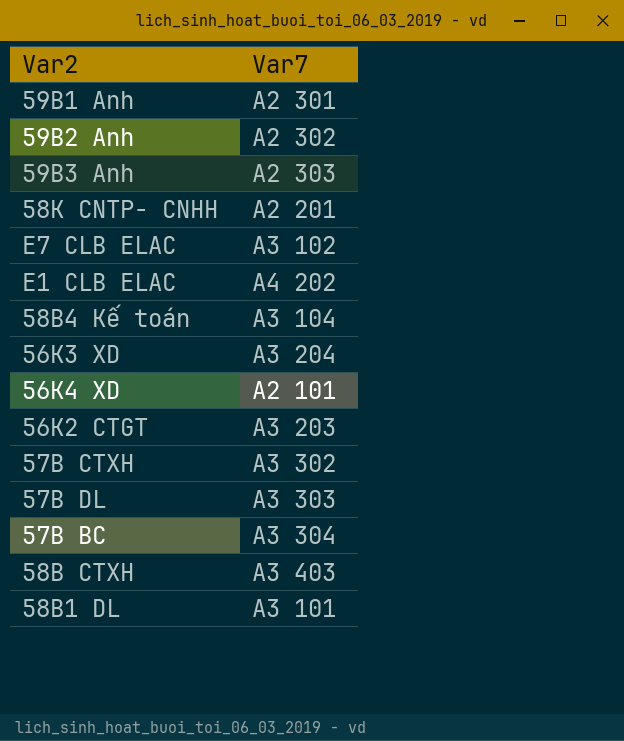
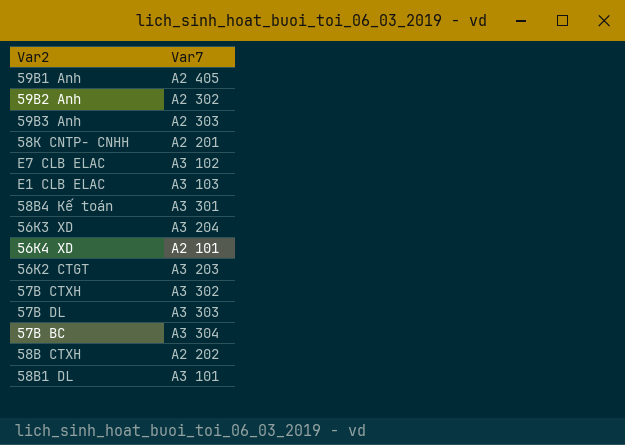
59B1 Anh | Var7: A2 301 -> A2 405
E1 CLB ELAC | Var7: A4 202 -> A3 103
58B4 Kế toán | Var7: A3 104 -> A3 301
58B CTXH | Var7: A3 403 -> A2 202

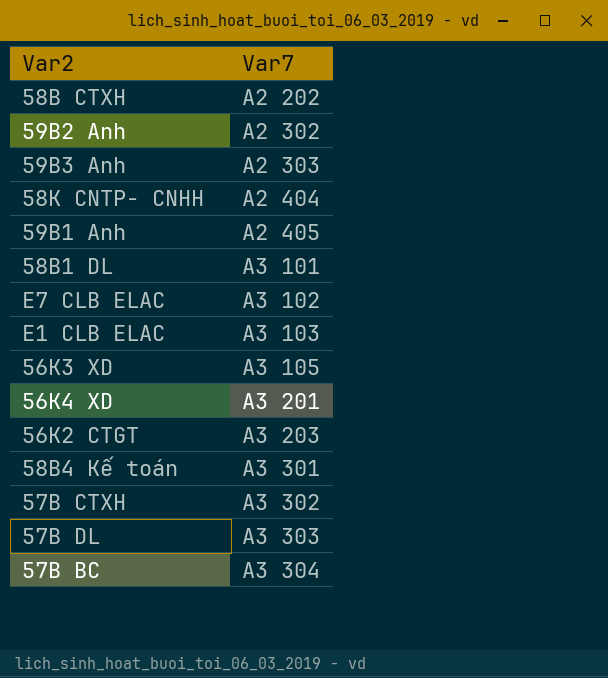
row order: none -> Var7 ascending
58K CNTP- CNHH | Var7: A2 201 -> A2 404
56K3 XD | Var7: A3 204 -> A3 105
56K4 XD | Var7: A2 101 -> A3 201

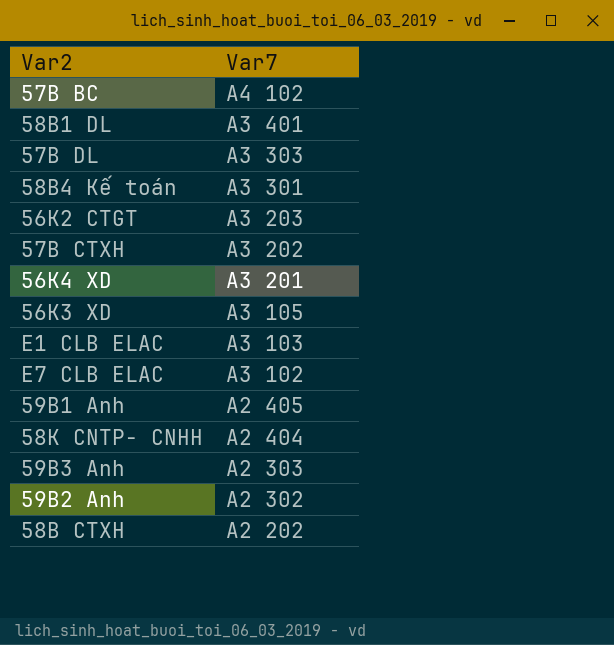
row order: Var7 ascending -> Var7 descending
57B BC | Var7: A3 304 -> A4 102
58B1 DL | Var7: A3 101 -> A3 401
57B CTXH | Var7: A3 302 -> A3 202

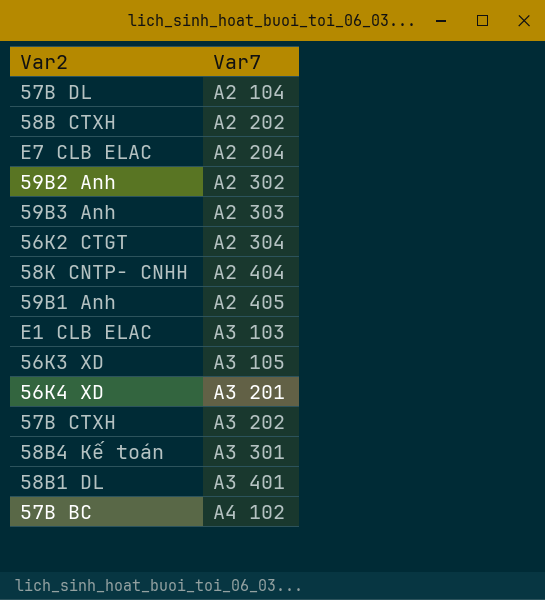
row order: Var7 descending -> Var7 ascending
57B DL | Var7: A3 303 -> A2 104
E7 CLB ELAC | Var7: A3 102 -> A2 204
56K2 CTGT | Var7: A3 203 -> A2 304

